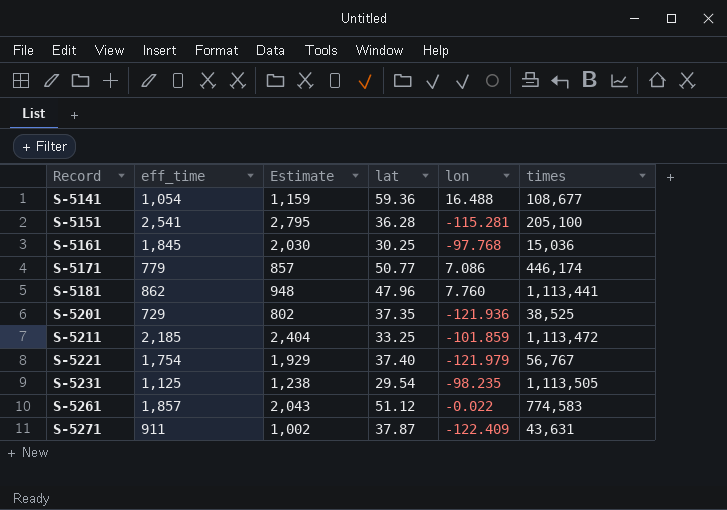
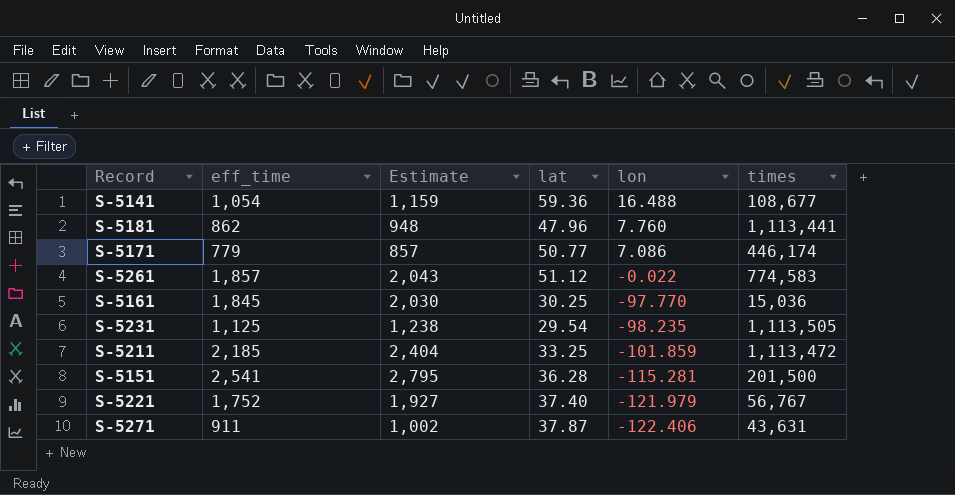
row order: Record ascending -> lon descending
row S-5201: 729 | 802 | 37.35 | -121.936 | 38,525 -> none
S-5161 | lon: -97.768 -> -97.770
S-5151 | times: 205,100 -> 201,500
S-5221 | eff_time: 1,754 -> 1,752
S-5221 | Estimate: 1,929 -> 1,927
S-5271 | lon: -122.409 -> -122.406

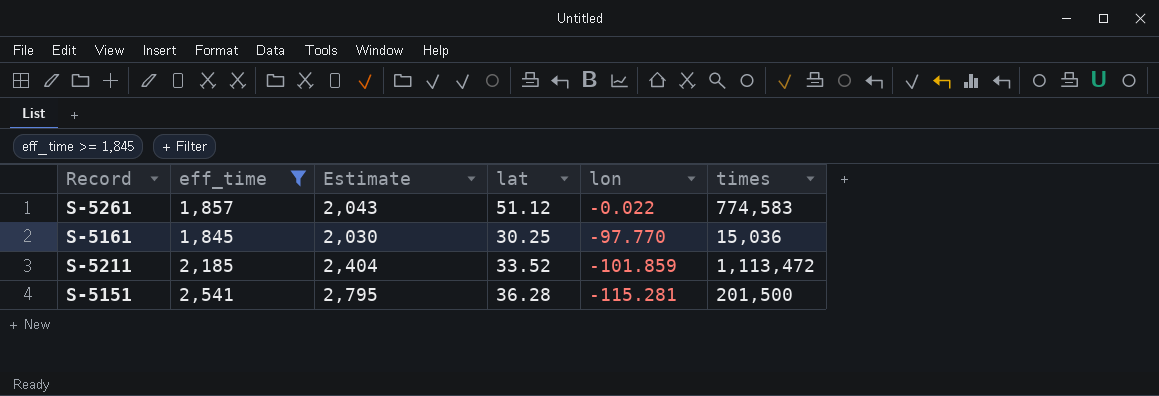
filter: none -> eff_time >= 1,845
S-5211 | lat: 33.25 -> 33.52

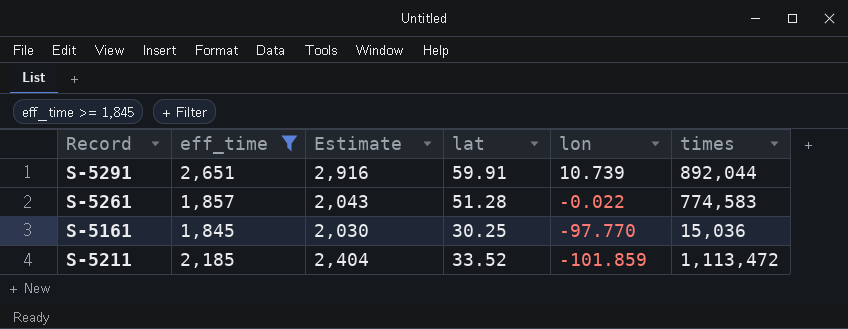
row S-5151: 2,541 | 2,795 | 36.28 | -115.281 | 201,500 -> none
row S-5291: none -> 2,651 | 2,916 | 59.91 | 10.739 | 892,044
S-5261 | lat: 51.12 -> 51.28

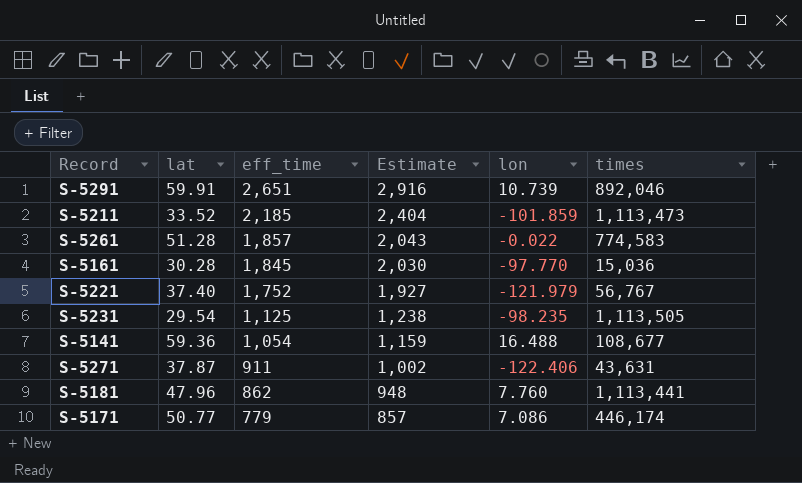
filter: eff_time >= 1,845 -> none
row order: lon descending -> eff_time descending
column lat | position: 4 -> 2
S-5291 | times: 892,044 -> 892,046
S-5211 | times: 1,113,472 -> 1,113,473
S-5161 | lat: 30.25 -> 30.28

